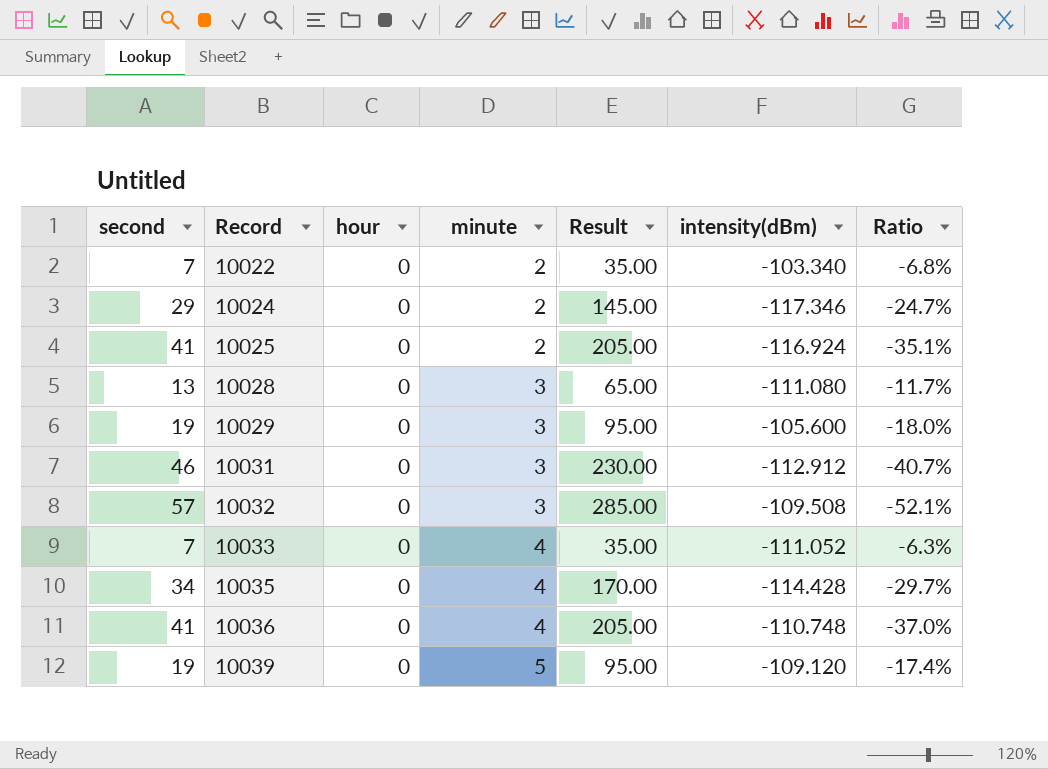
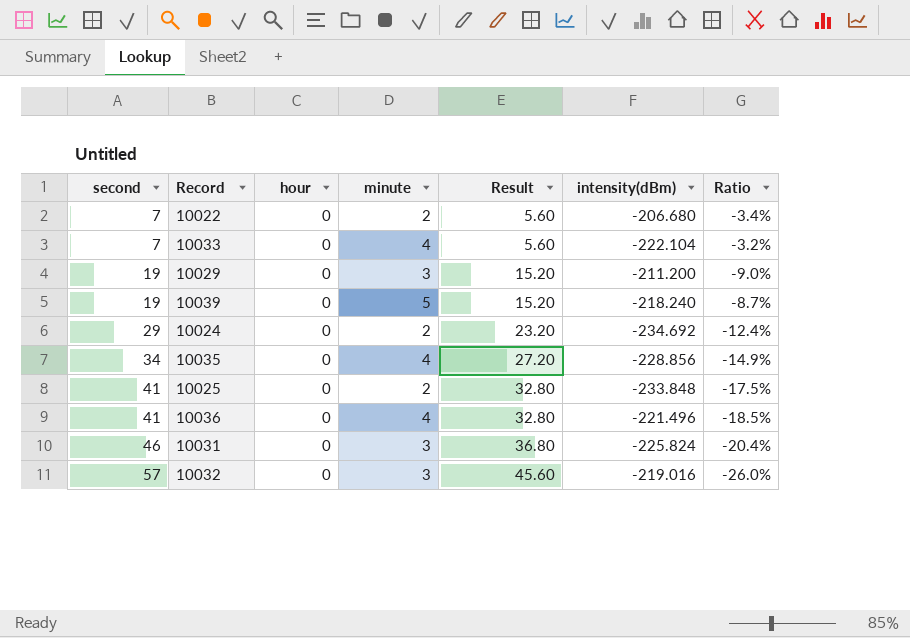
row order: Record ascending -> second ascending
column Result | formula: [second] * 5 -> [second] * 0.8
row 10028: 13 | 0 | 3 | 65.00 | -111.080 | -11.7% -> none
10022 | intensity(dBm): -103.340 -> -206.680
10022 | Ratio: -6.8% -> -3.4%
10033 | intensity(dBm): -111.052 -> -222.104
10033 | Ratio: -6.3% -> -3.2%
10029 | intensity(dBm): -105.600 -> -211.200
10029 | Ratio: -18.0% -> -9.0%
10039 | intensity(dBm): -109.120 -> -218.240
10039 | Ratio: -17.4% -> -8.7%
10024 | intensity(dBm): -117.346 -> -234.692
10024 | Ratio: -24.7% -> -12.4%
10035 | intensity(dBm): -114.428 -> -228.856
10035 | Ratio: -29.7% -> -14.9%
10025 | intensity(dBm): -116.924 -> -233.848
10025 | Ratio: -35.1% -> -17.5%
10036 | intensity(dBm): -110.748 -> -221.496
10036 | Ratio: -37.0% -> -18.5%
10031 | intensity(dBm): -112.912 -> -225.824
10031 | Ratio: -40.7% -> -20.4%
10032 | intensity(dBm): -109.508 -> -219.016
10032 | Ratio: -52.1% -> -26.0%

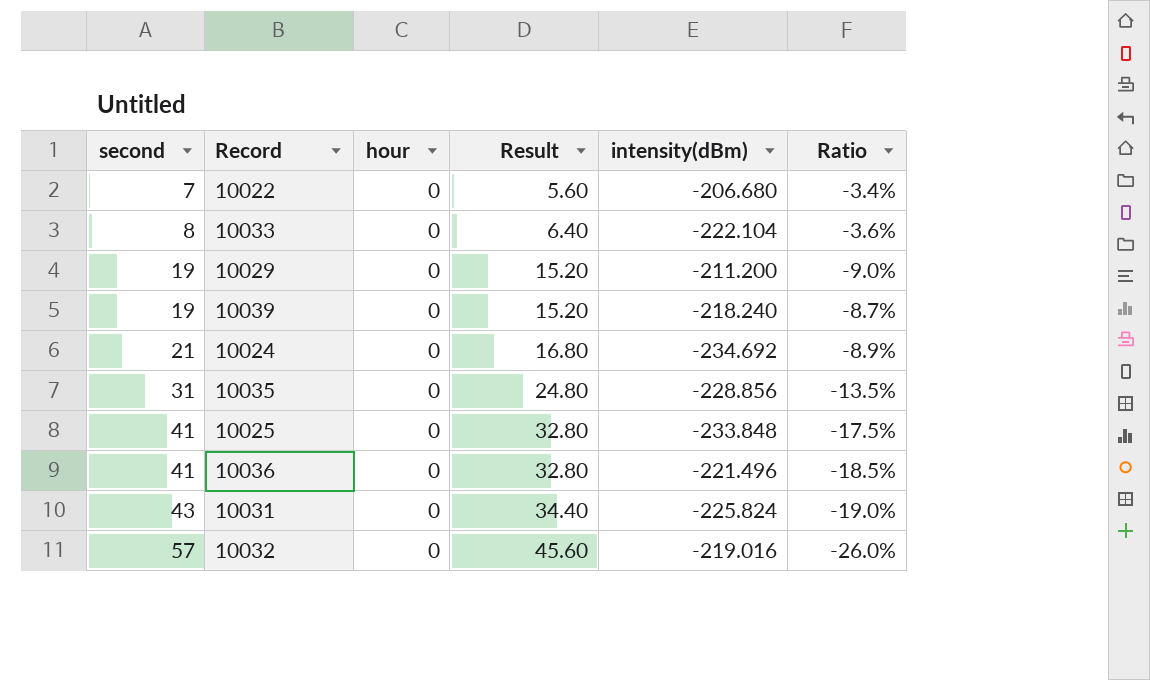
column minute | position: 4 -> none
10033 | second: 7 -> 8
10033 | Result: 5.60 -> 6.40
10033 | Ratio: -3.2% -> -3.6%
10024 | second: 29 -> 21
10024 | Result: 23.20 -> 16.80
10024 | Ratio: -12.4% -> -8.9%
10035 | second: 34 -> 31
10035 | Result: 27.20 -> 24.80
10035 | Ratio: -14.9% -> -13.5%
10031 | second: 46 -> 43
10031 | Result: 36.80 -> 34.40
10031 | Ratio: -20.4% -> -19.0%

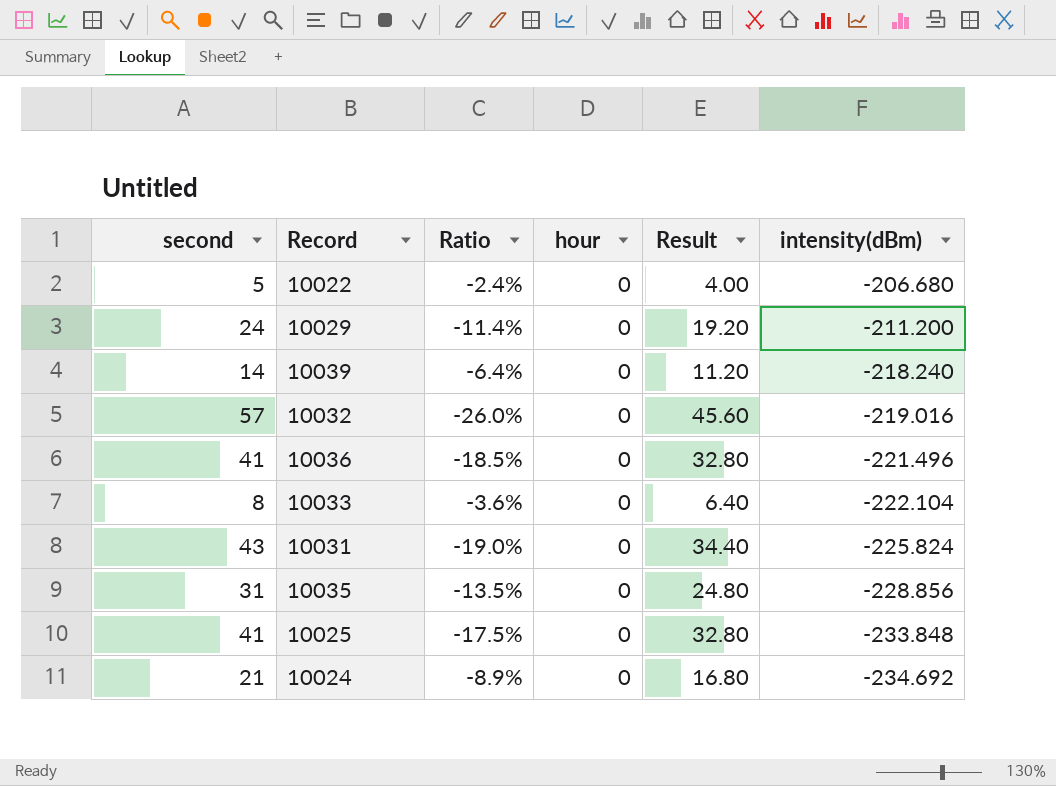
row order: second ascending -> intensity(dBm) descending
column Ratio | position: 6 -> 3
10022 | second: 7 -> 5
10022 | Ratio: -3.4% -> -2.4%
10022 | Result: 5.60 -> 4.00
10029 | second: 19 -> 24
10029 | Ratio: -9.0% -> -11.4%
10029 | Result: 15.20 -> 19.20
10039 | second: 19 -> 14
10039 | Ratio: -8.7% -> -6.4%
10039 | Result: 15.20 -> 11.20

